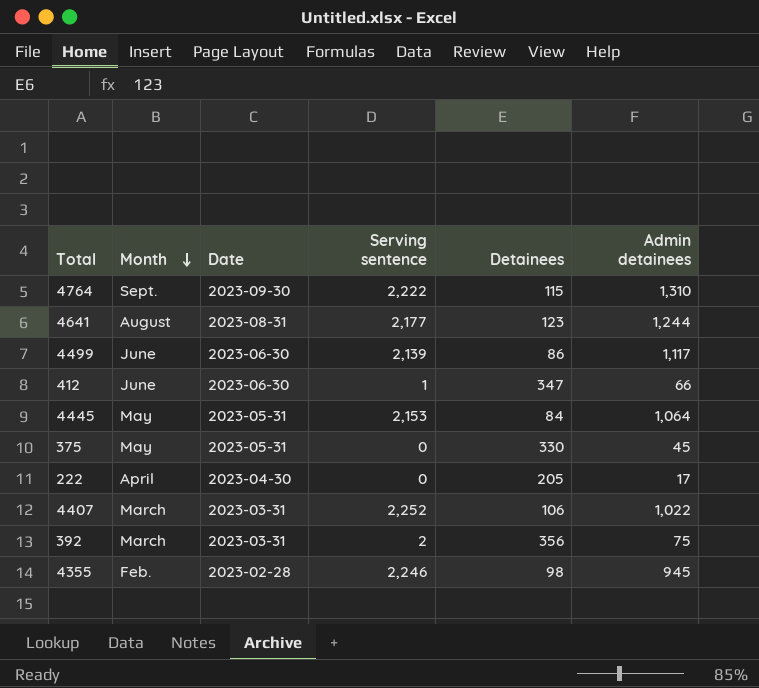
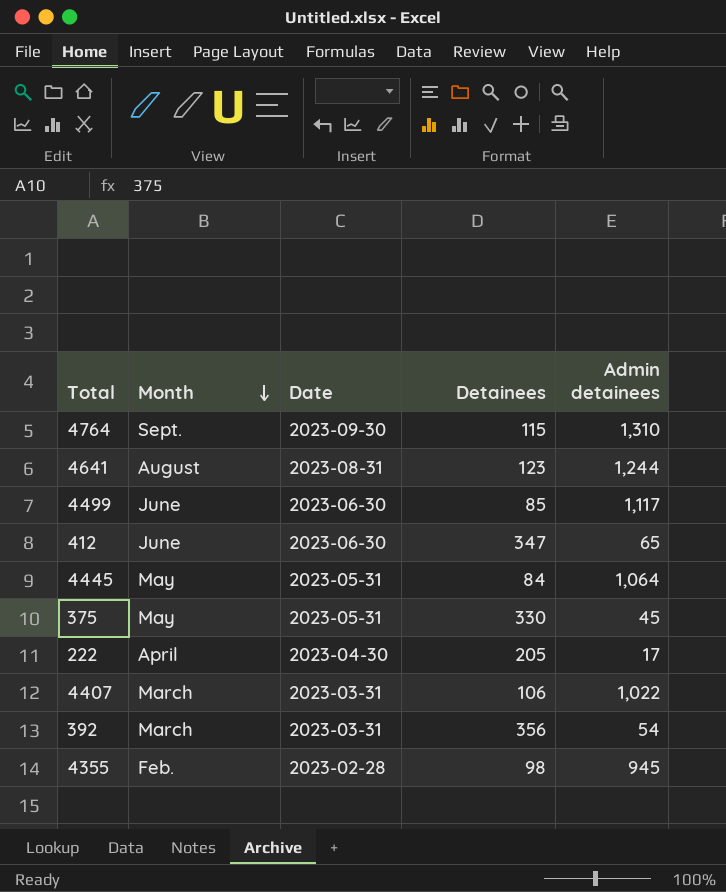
column Serving sentence | position: 4 -> none
4499 | Detainees: 86 -> 85
412 | Admin detainees: 66 -> 65
392 | Admin detainees: 75 -> 54

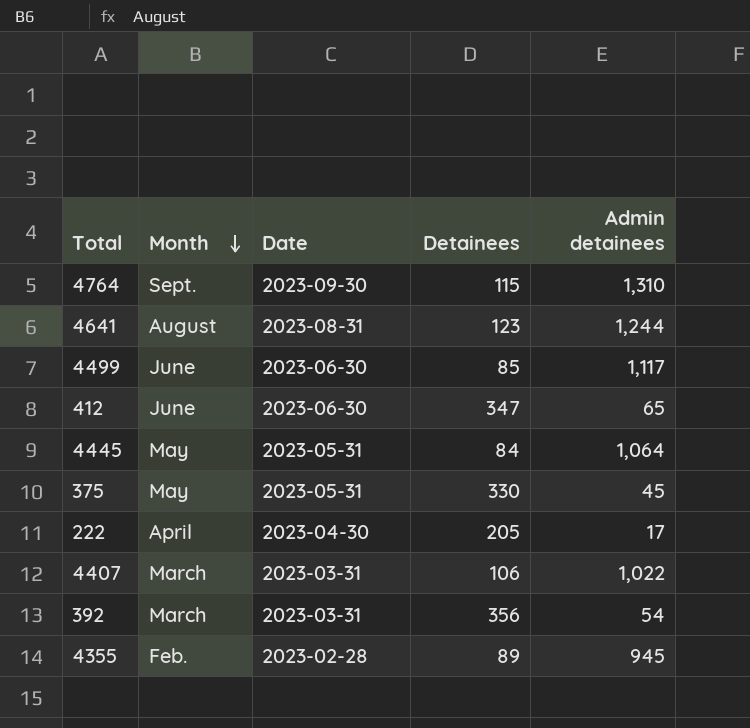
4355 | Detainees: 98 -> 89

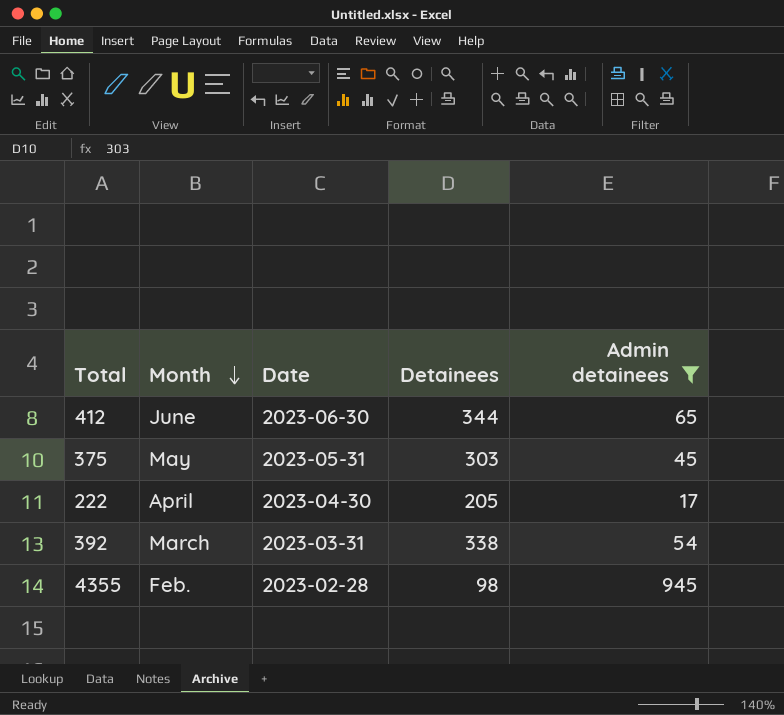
filter: none -> Admin detainees <= 945
412 | Detainees: 347 -> 344
375 | Detainees: 330 -> 303
392 | Detainees: 356 -> 338
4355 | Detainees: 89 -> 98

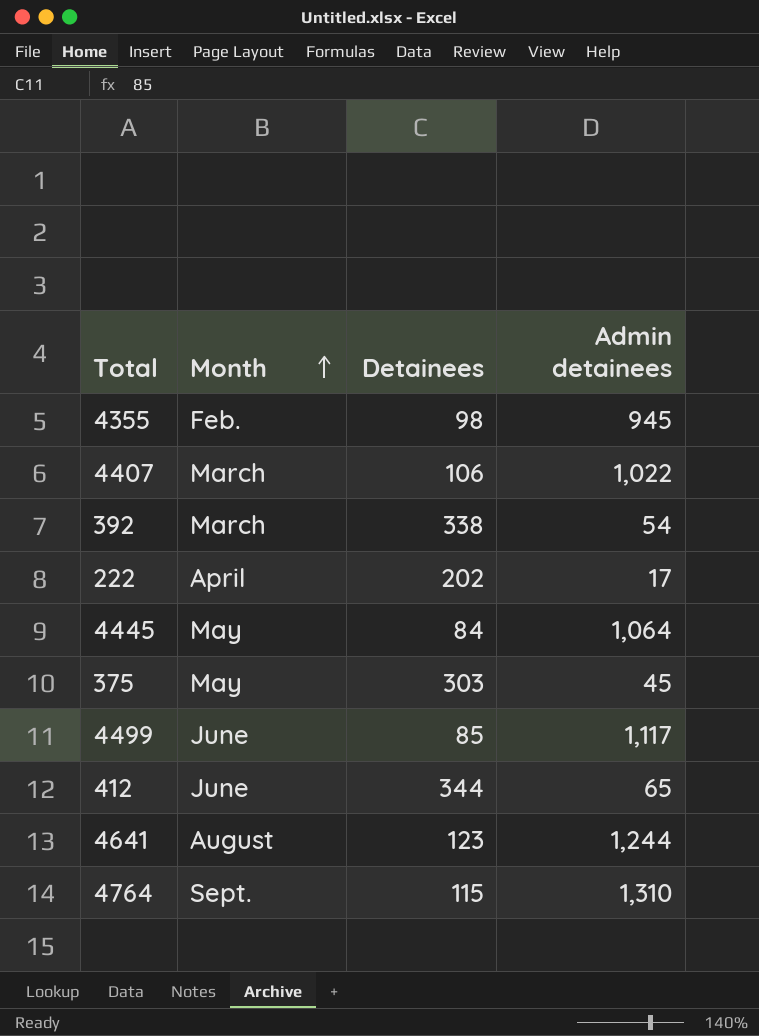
filter: Admin detainees <= 945 -> none
row order: Month descending -> Month ascending
column Date | position: 3 -> none
222 | Detainees: 205 -> 202

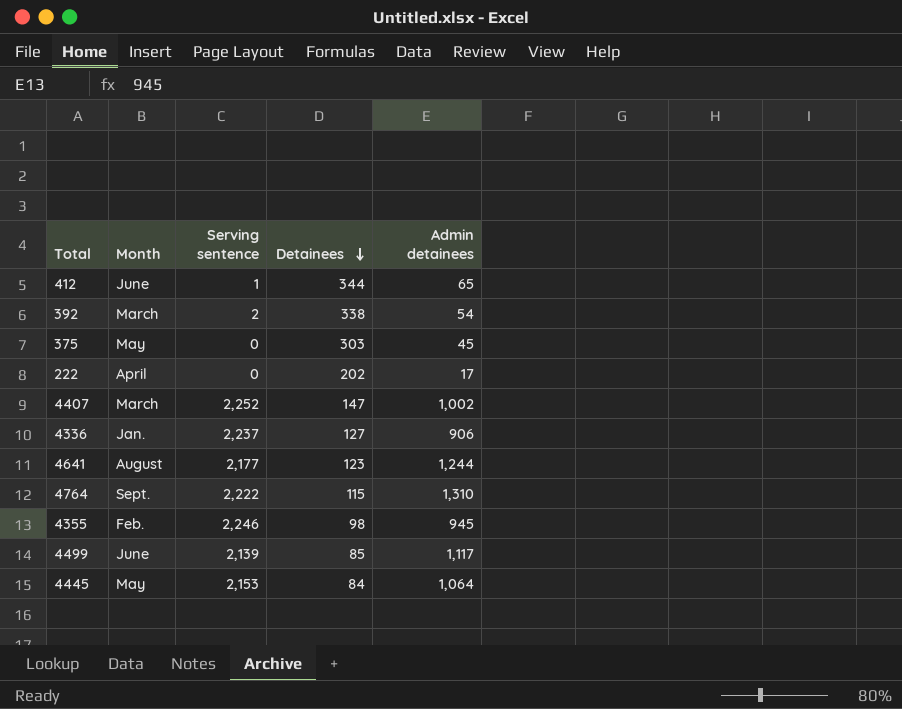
row order: Month ascending -> Detainees descending
column Serving sentence | position: none -> 3
4407 | Detainees: 106 -> 147
4407 | Admin detainees: 1,022 -> 1,002
row 4336: none -> Jan. | 2,237 | 127 | 906

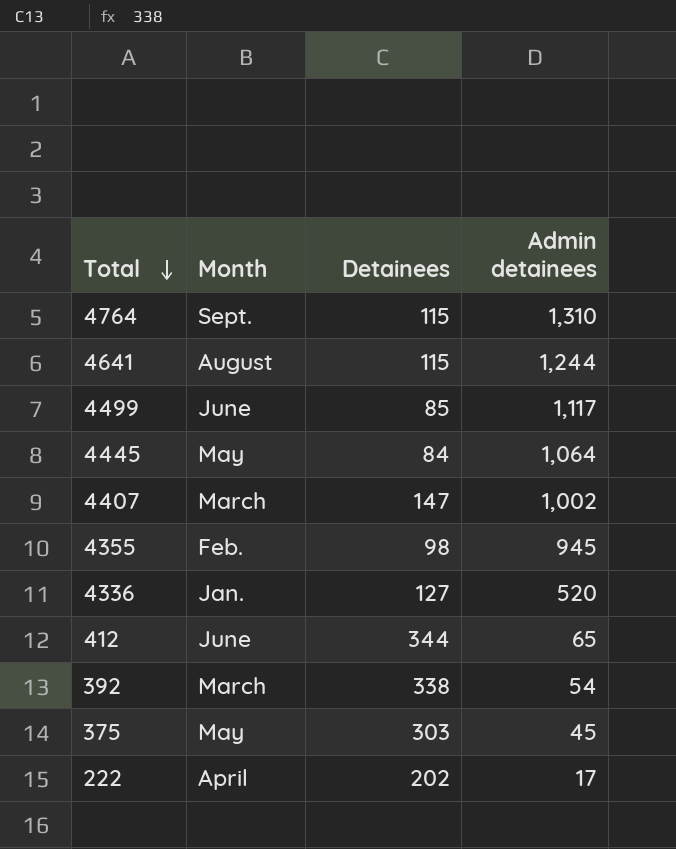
row order: Detainees descending -> Total descending
column Serving sentence | position: 3 -> none
4641 | Detainees: 123 -> 115
4336 | Admin detainees: 906 -> 520

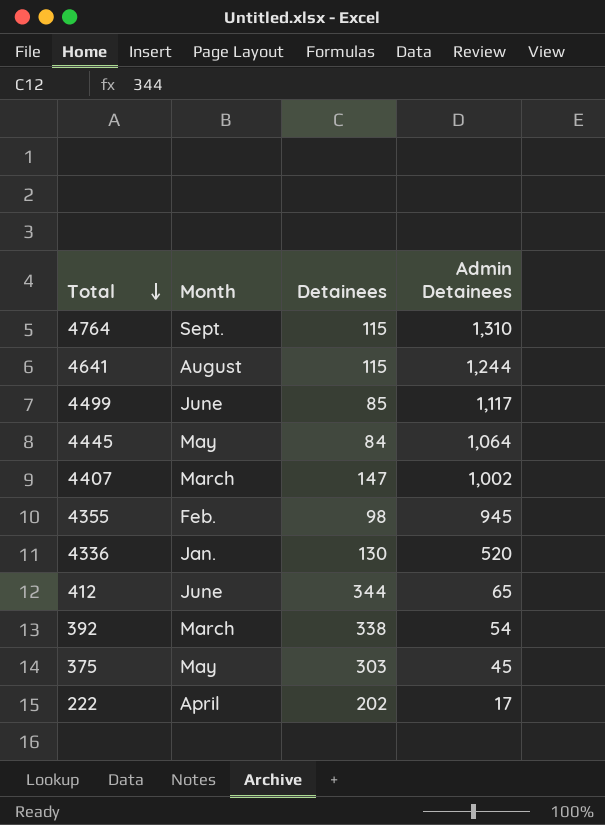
column name: Admin detainees -> Admin Detainees
4336 | Detainees: 127 -> 130

